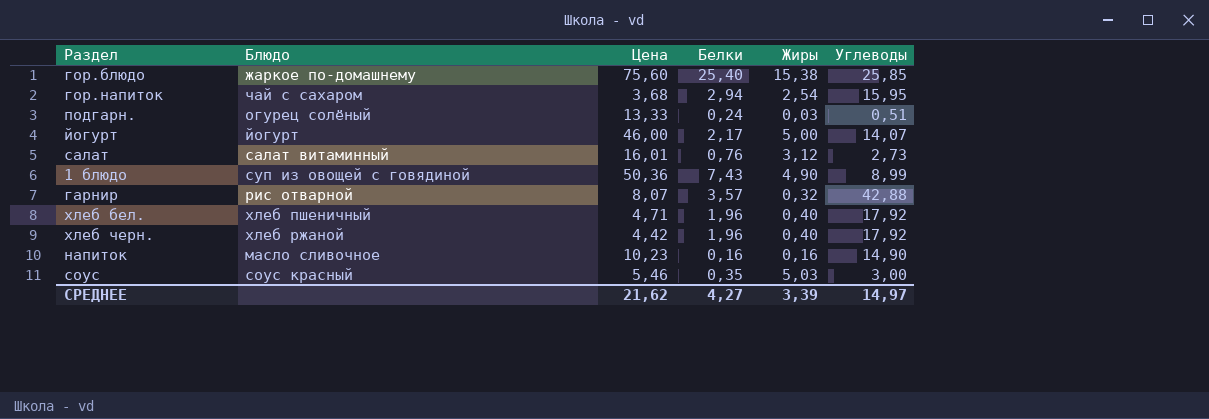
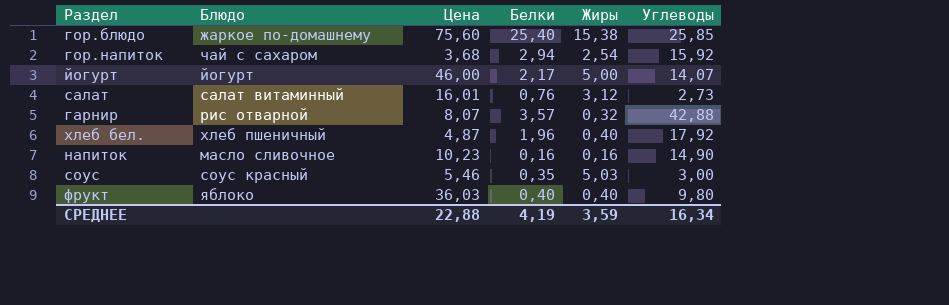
row подгарн.: огурец солёный | 13,33 | 0,24 | 0,03 | 0,51 -> none
row 1 блюдо: суп из овощей с говядиной | 50,36 | 7,43 | 4,90 | 8,99 -> none
row хлеб черн.: хлеб ржаной | 4,42 | 1,96 | 0,40 | 17,92 -> none
гор.напиток | Углеводы: 15,95 -> 15,92
хлеб бел. | Цена: 4,71 -> 4,87
row фрукт: none -> яблоко | 36,03 | 0,40 | 0,40 | 9,80
СРЕДНЕЕ | Цена: 21,62 -> 22,88
СРЕДНЕЕ | Белки: 4,27 -> 4,19
СРЕДНЕЕ | Жиры: 3,39 -> 3,59
СРЕДНЕЕ | Углеводы: 14,97 -> 16,34

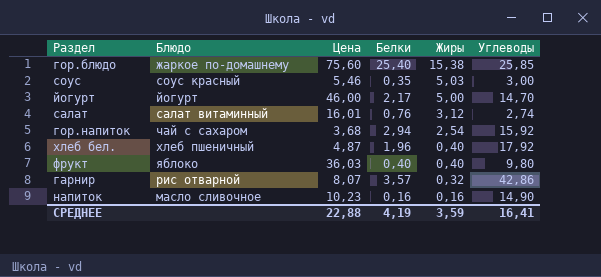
row order: none -> Жиры descending
йогурт | Углеводы: 14,07 -> 14,70
салат | Углеводы: 2,73 -> 2,74
гарнир | Углеводы: 42,88 -> 42,86
СРЕДНЕЕ | Углеводы: 16,34 -> 16,41

